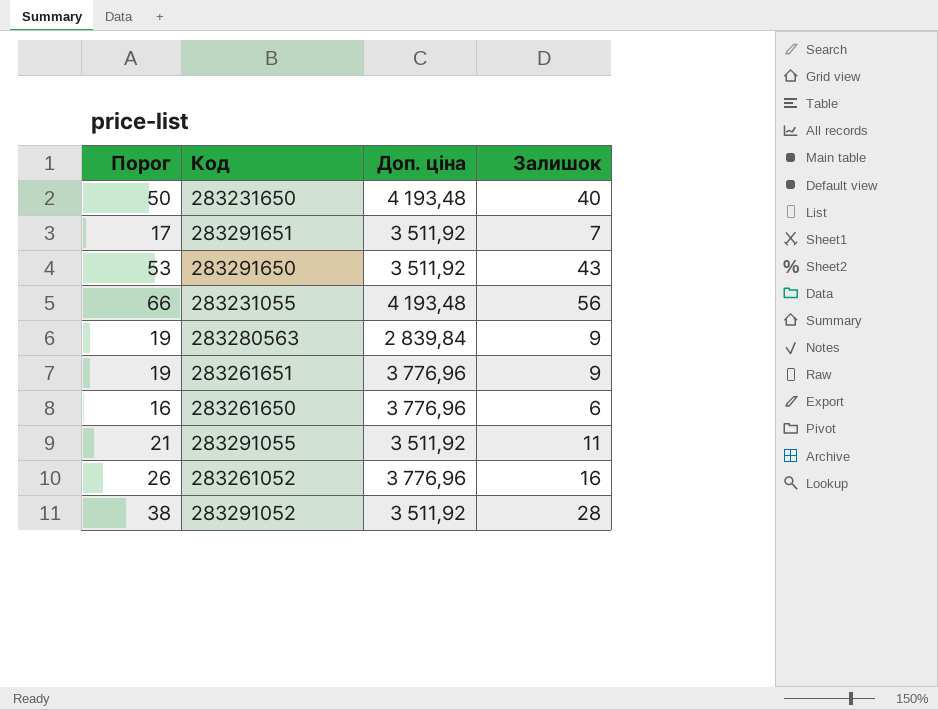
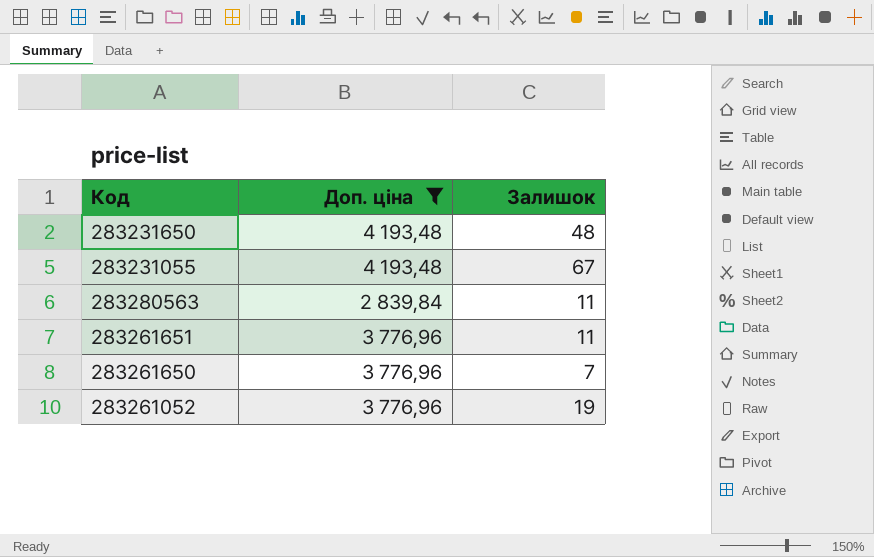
filter: none -> Доп. ціна != 3 511,92
column Порог | formula: [Залишок] + 10 -> none
283231650 | Залишок: 40 -> 48
283231055 | Залишок: 56 -> 67
283280563 | Залишок: 9 -> 11
283261651 | Залишок: 9 -> 11
283261650 | Залишок: 6 -> 7
283261052 | Залишок: 16 -> 19

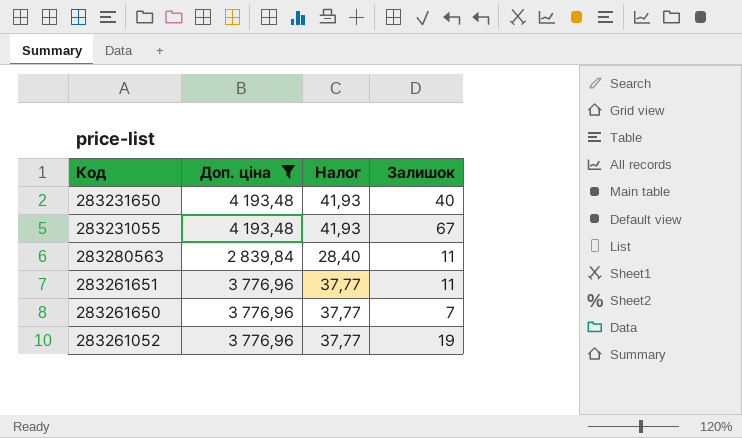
column Налог | formula: none -> [Доп. ціна] * 0,01
283231650 | Залишок: 48 -> 40

